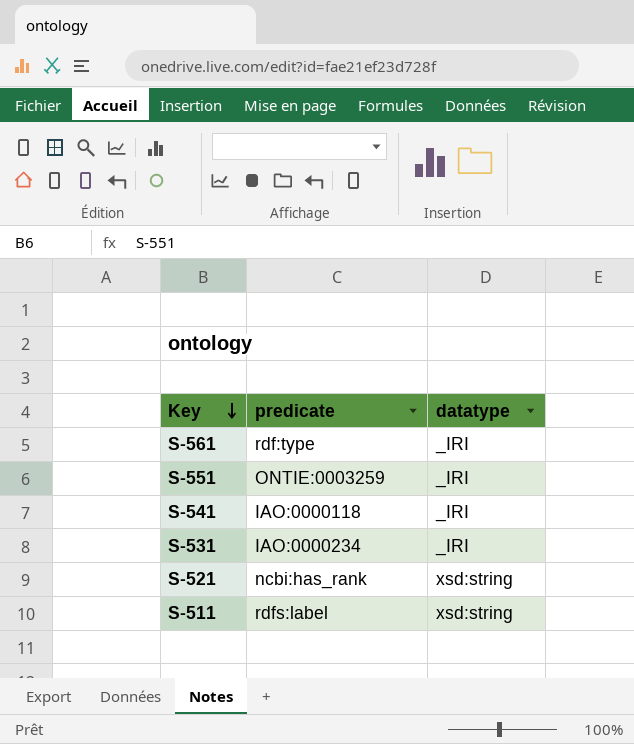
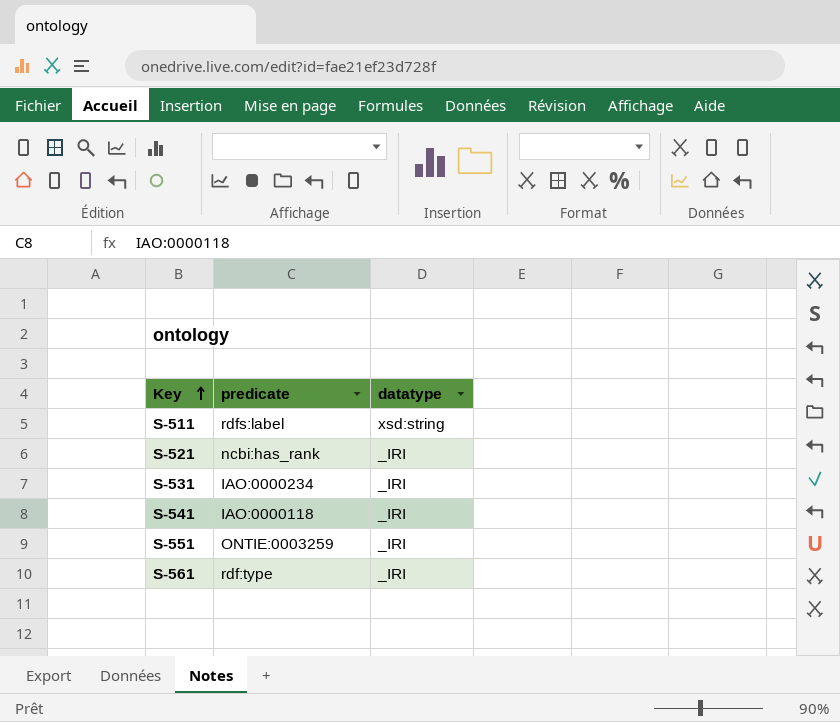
row order: Key descending -> Key ascending
S-521 | datatype: xsd:string -> _IRI

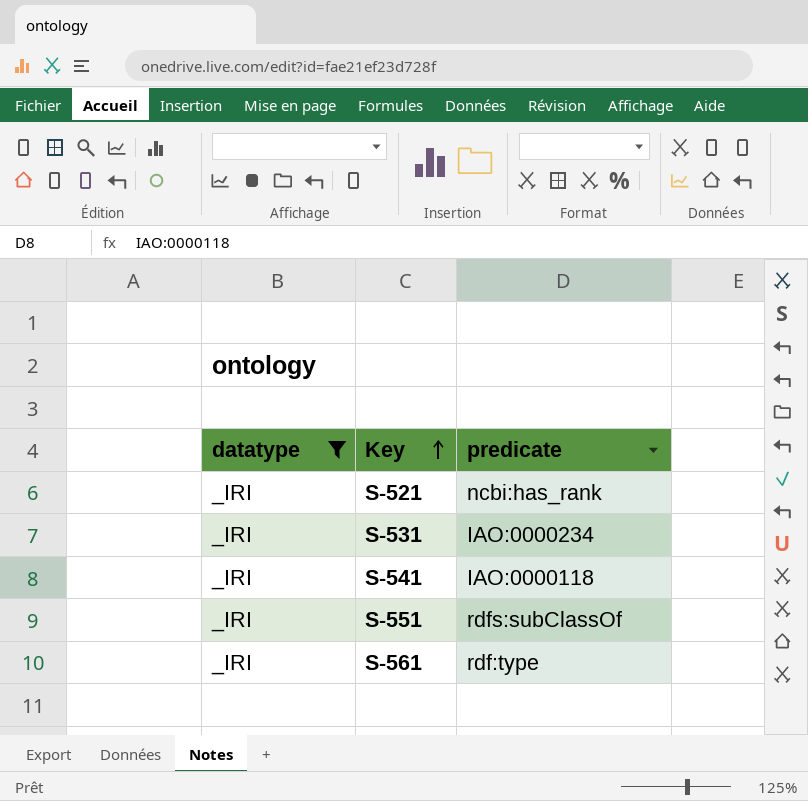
filter: none -> datatype = _IRI
column datatype | position: 3 -> 1
S-551 | predicate: ONTIE:0003259 -> rdfs:subClassOf

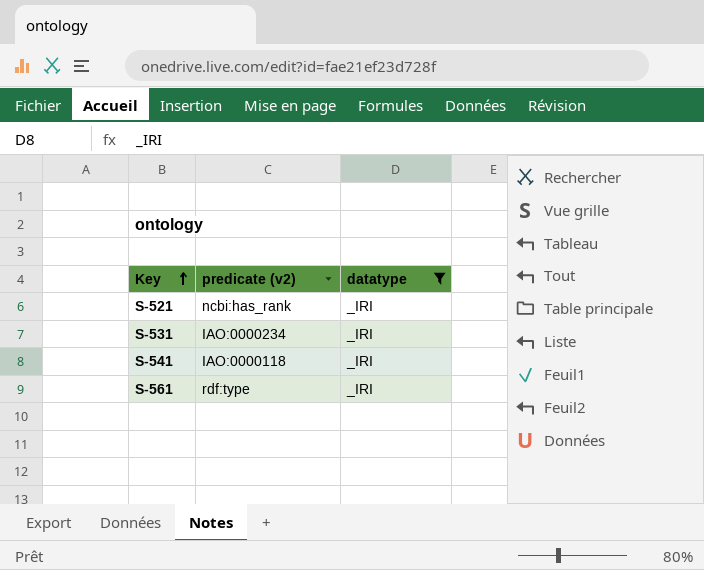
column name: predicate -> predicate (v2)
column datatype | position: 1 -> 3
row S-551: _IRI | rdfs:subClassOf -> none

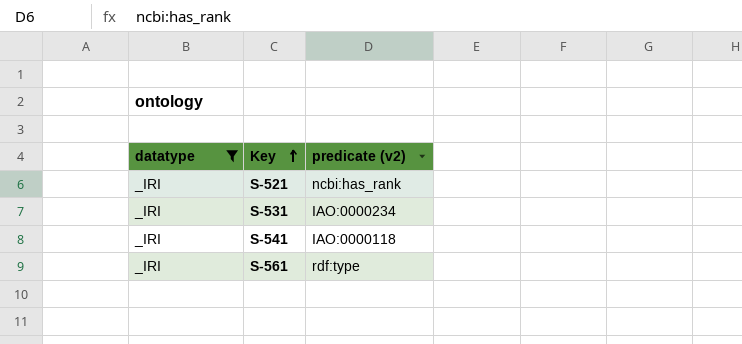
column datatype | position: 3 -> 1

